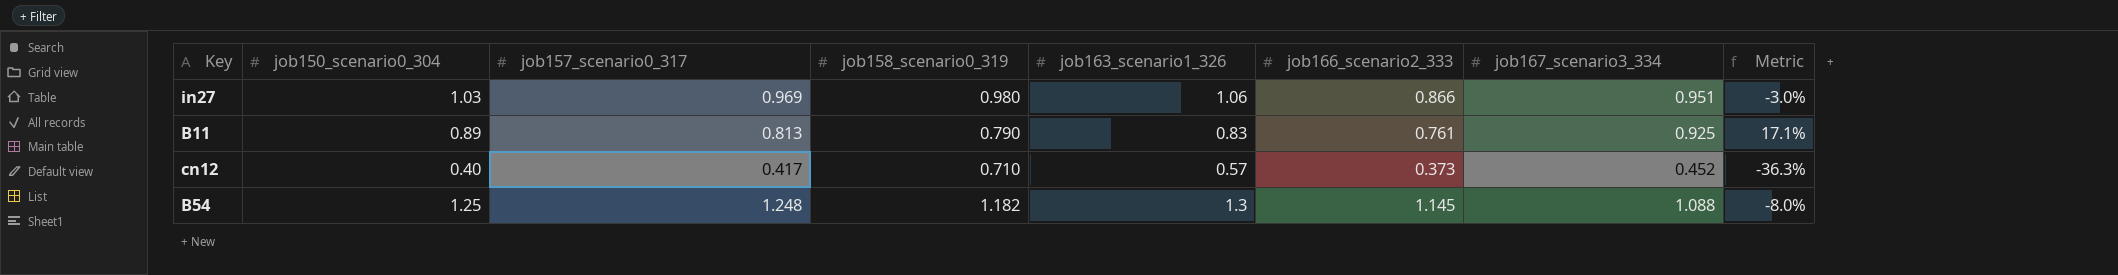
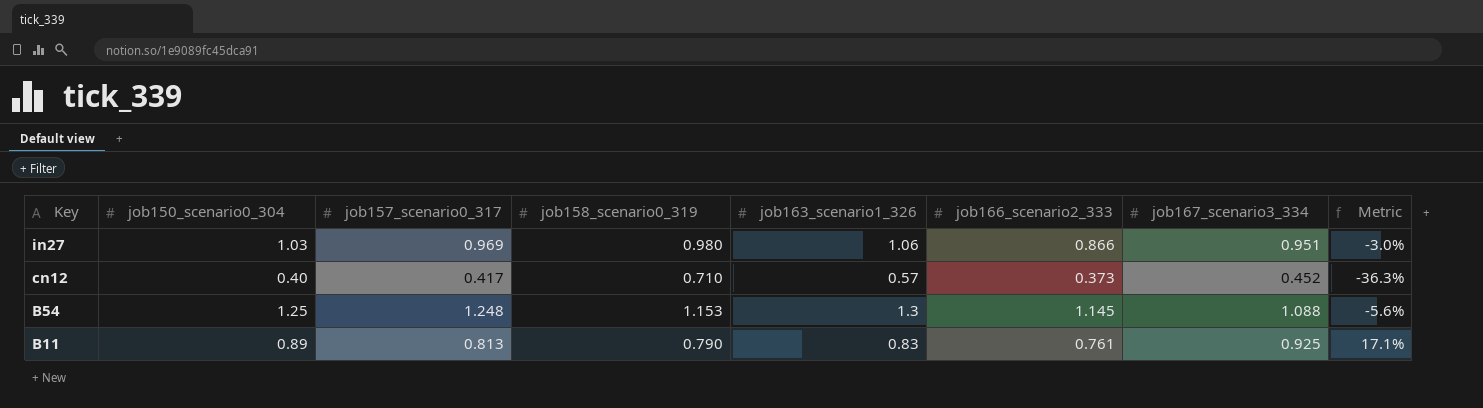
row order: none -> Key descending
B54 | job158_scenario0_319: 1.182 -> 1.153
B54 | Metric: -8.0% -> -5.6%

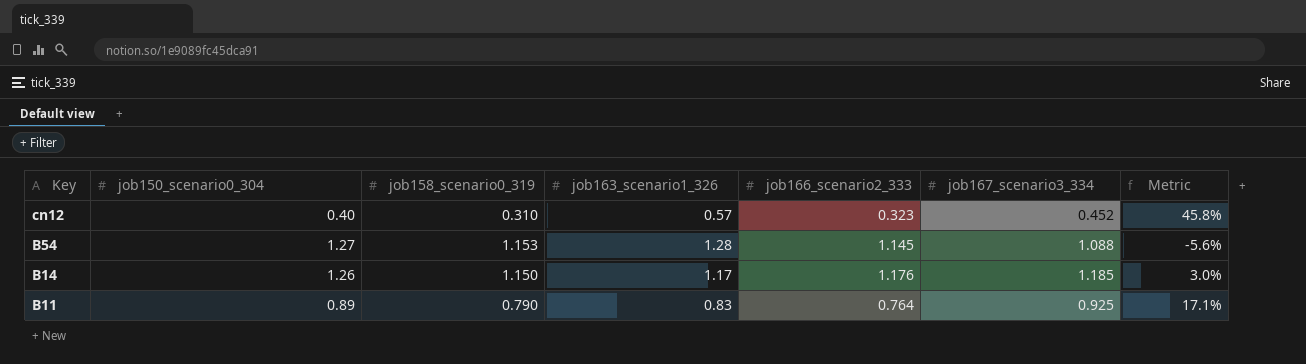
column job157_scenario0_317 | position: 3 -> none
row in27: 1.03 | 0.969 | 0.980 | 1.06 | 0.866 | 0.951 | -3.0% -> none
cn12 | job158_scenario0_319: 0.710 -> 0.310
cn12 | job166_scenario2_333: 0.373 -> 0.323
cn12 | Metric: -36.3% -> 45.8%
B54 | job150_scenario0_304: 1.25 -> 1.27
B54 | job163_scenario1_326: 1.3 -> 1.28
row B14: none -> 1.26 | 1.150 | 1.17 | 1.176 | 1.185 | 3.0%
B11 | job166_scenario2_333: 0.761 -> 0.764

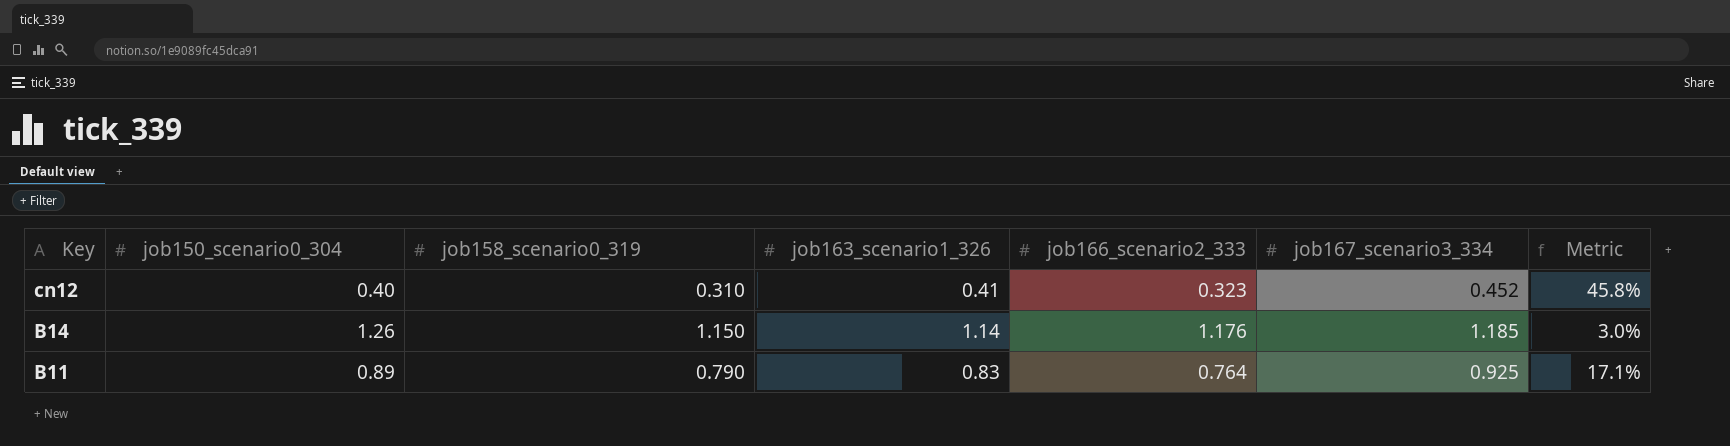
row B54: 1.27 | 1.153 | 1.28 | 1.145 | 1.088 | -5.6% -> none
cn12 | job163_scenario1_326: 0.57 -> 0.41
B14 | job163_scenario1_326: 1.17 -> 1.14

